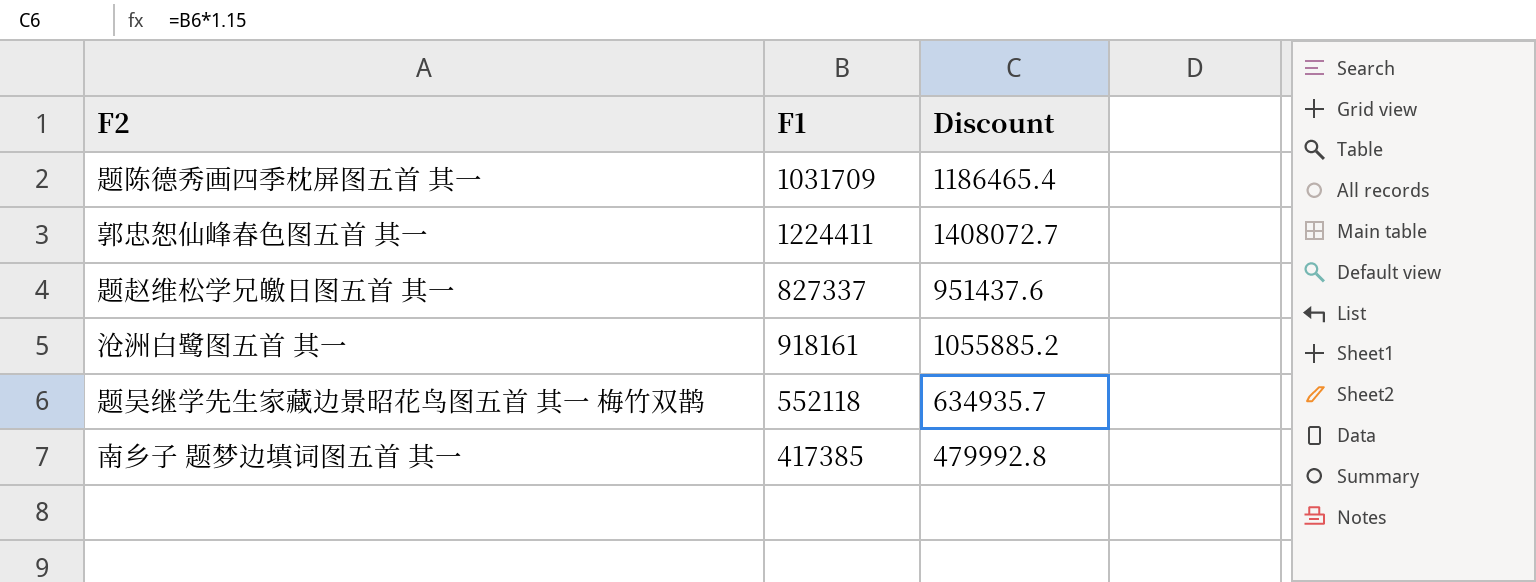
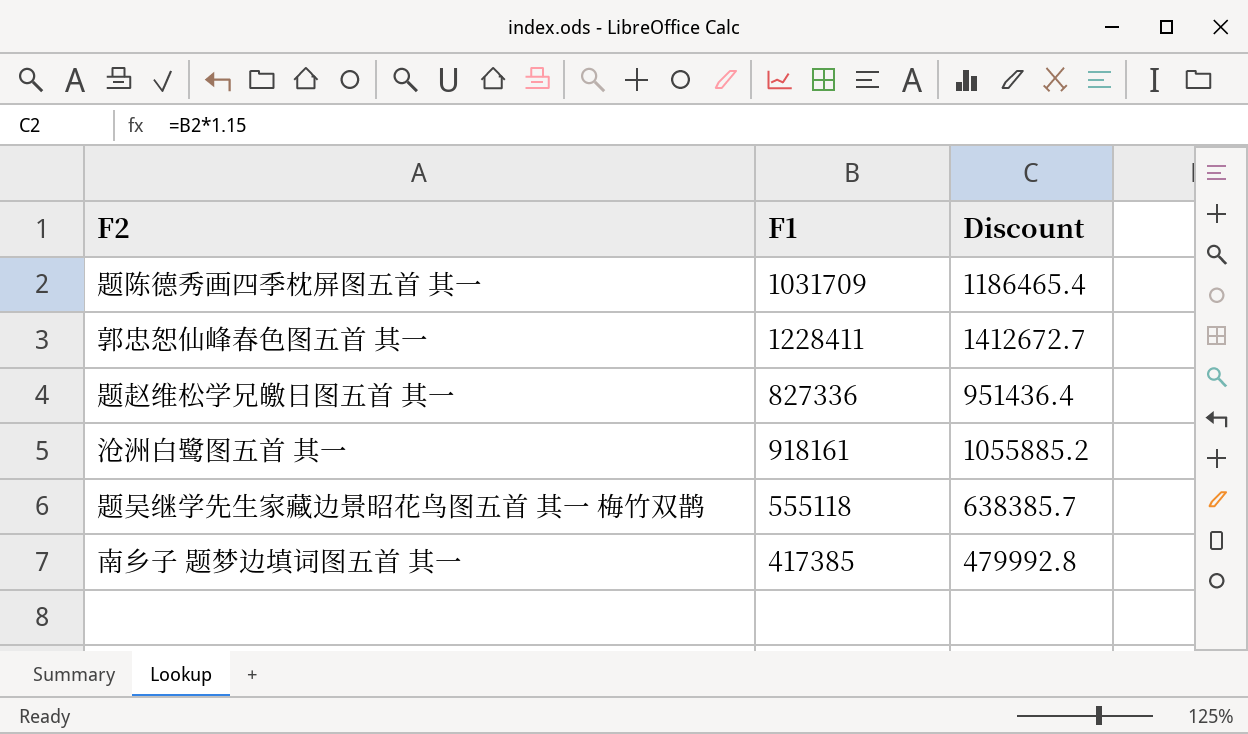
郭忠恕仙峰春色图五首 其一 | F1: 1224411 -> 1228411
郭忠恕仙峰春色图五首 其一 | Discount: 1408072.7 -> 1412672.7
题赵维松学兄皦日图五首 其一 | F1: 827337 -> 827336
题赵维松学兄皦日图五首 其一 | Discount: 951437.6 -> 951436.4
题吴继学先生家藏边景昭花鸟图五首 其一 梅竹双鹊 | F1: 552118 -> 555118
题吴继学先生家藏边景昭花鸟图五首 其一 梅竹双鹊 | Discount: 634935.7 -> 638385.7

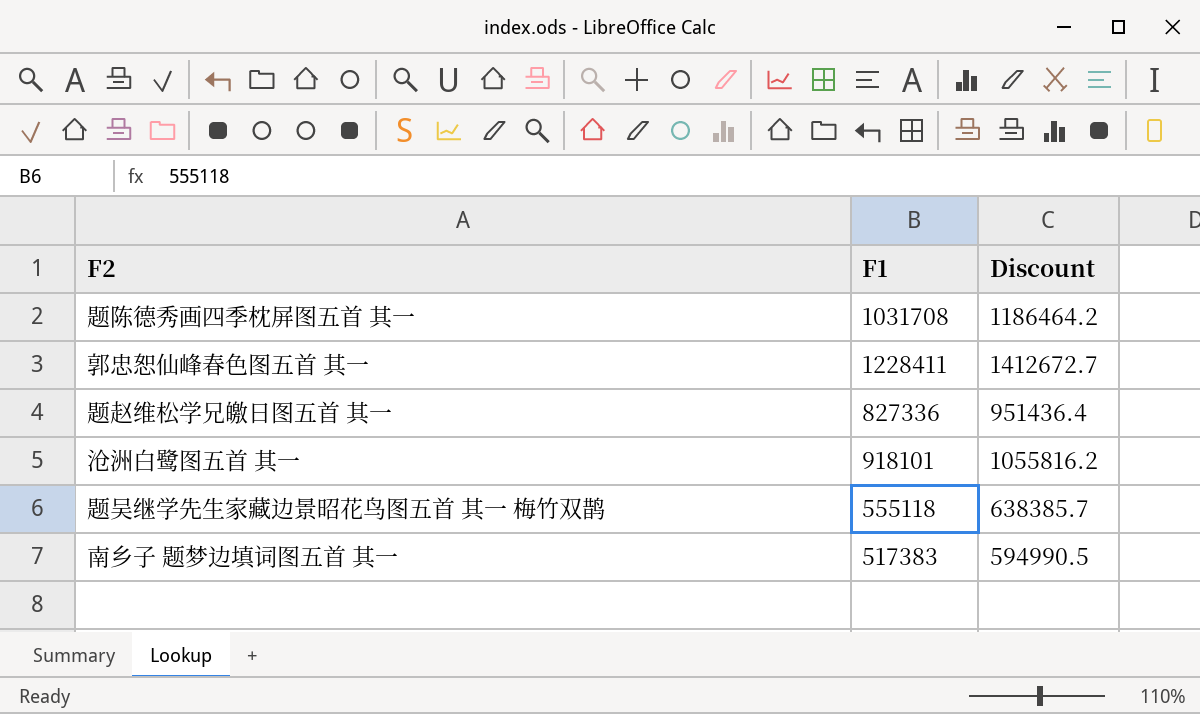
题陈德秀画四季枕屏图五首 其一 | F1: 1031709 -> 1031708
题陈德秀画四季枕屏图五首 其一 | Discount: 1186465.4 -> 1186464.2
沧洲白鹭图五首 其一 | F1: 918161 -> 918101
沧洲白鹭图五首 其一 | Discount: 1055885.2 -> 1055816.2
南乡子 题梦边填词图五首 其一 | F1: 417385 -> 517383
南乡子 题梦边填词图五首 其一 | Discount: 479992.8 -> 594990.5

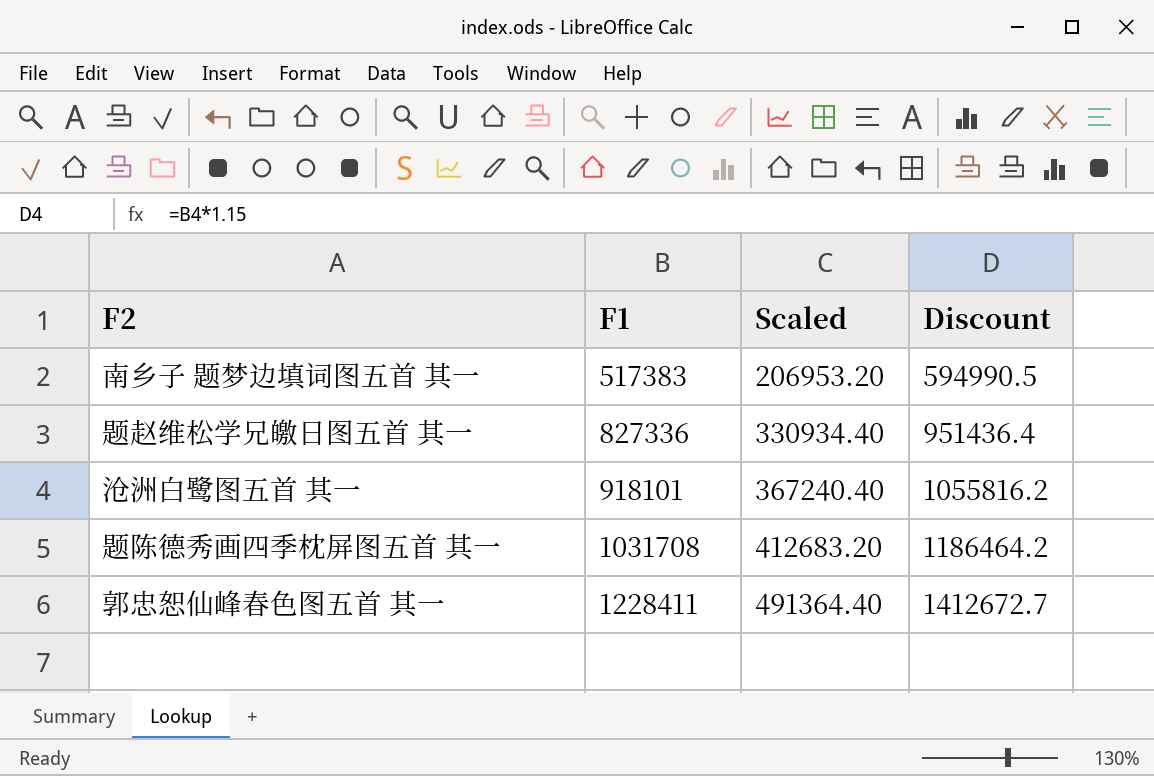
row order: none -> F1 ascending
column Scaled | formula: none -> [F1] * 0.4
row 题吴继学先生家藏边景昭花鸟图五首 其一 梅竹双鹊: 555118 | 638385.7 -> none

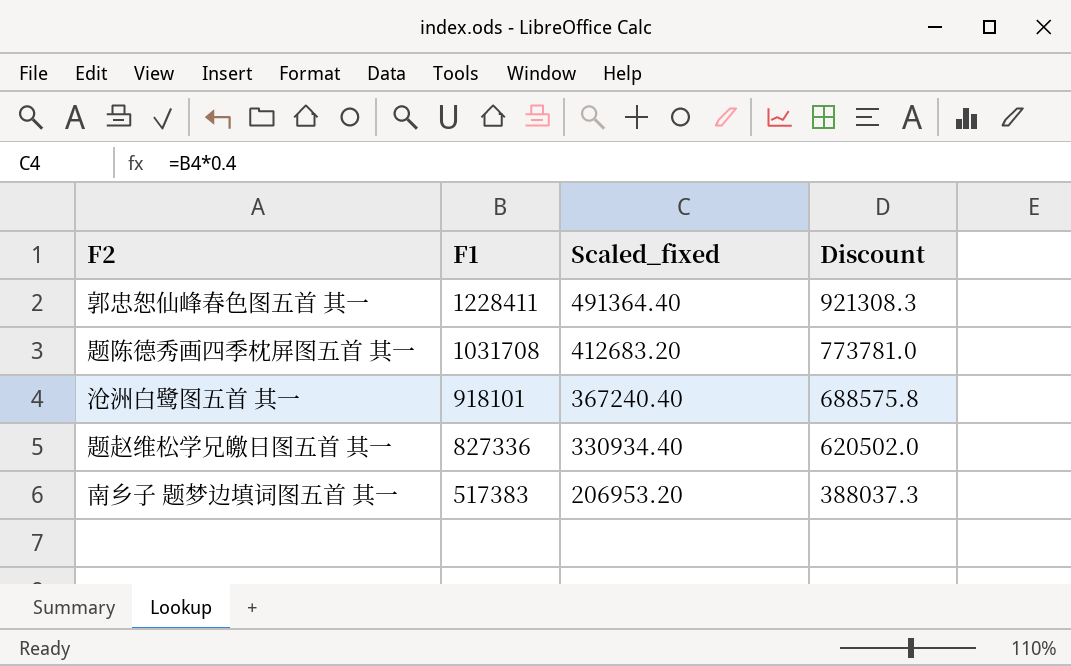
row order: F1 ascending -> F1 descending
column name: Scaled -> Scaled_fixed
column Discount | formula: [F1] * 1.15 -> [F1] * 0.75

